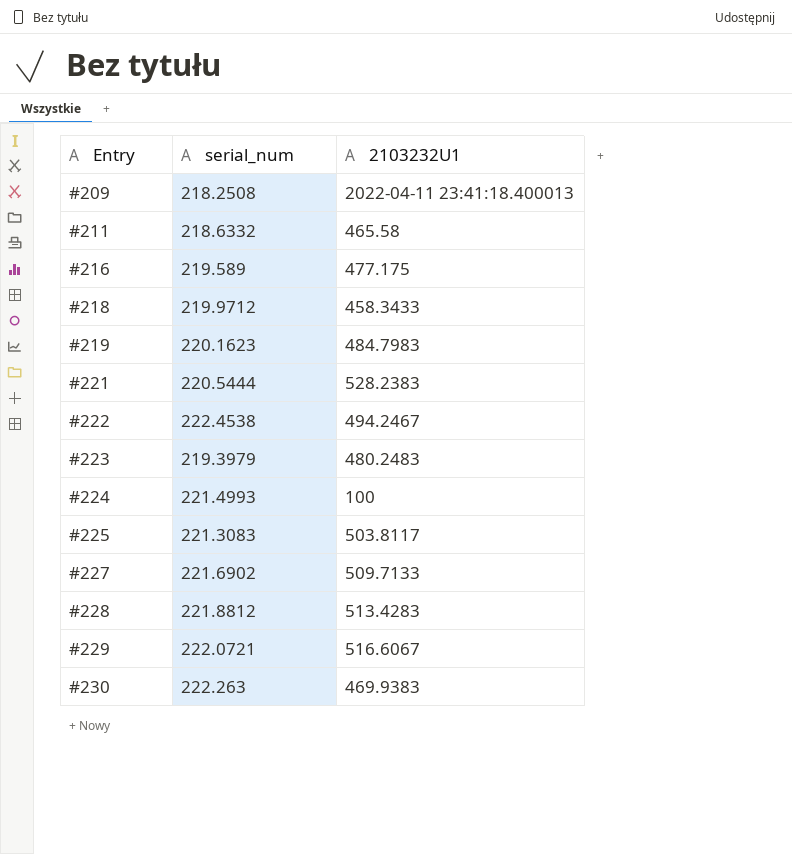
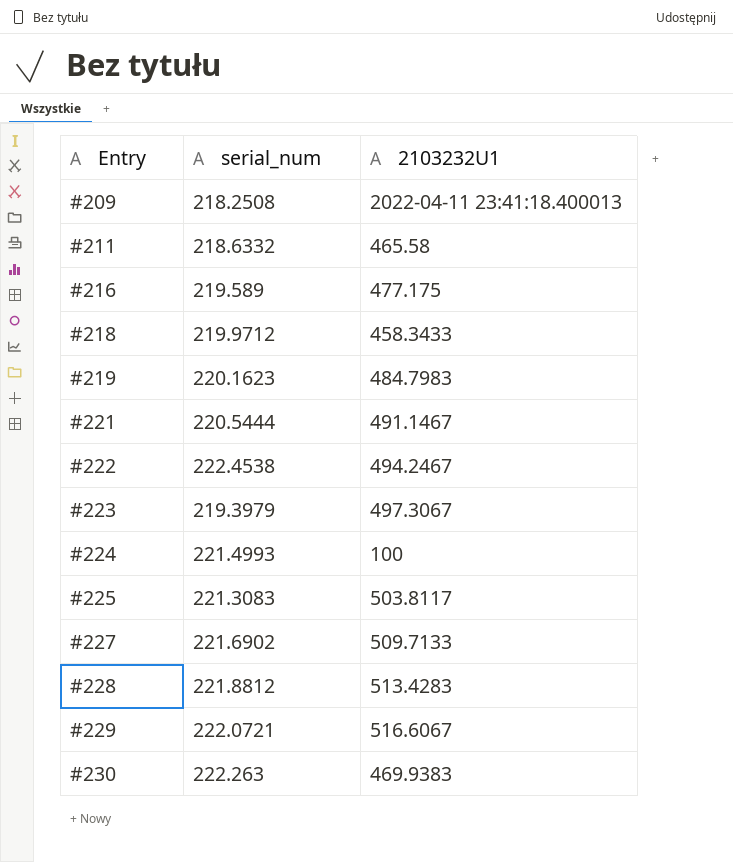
#221 | 2103232U1: 528.2383 -> 491.1467
#223 | 2103232U1: 480.2483 -> 497.3067

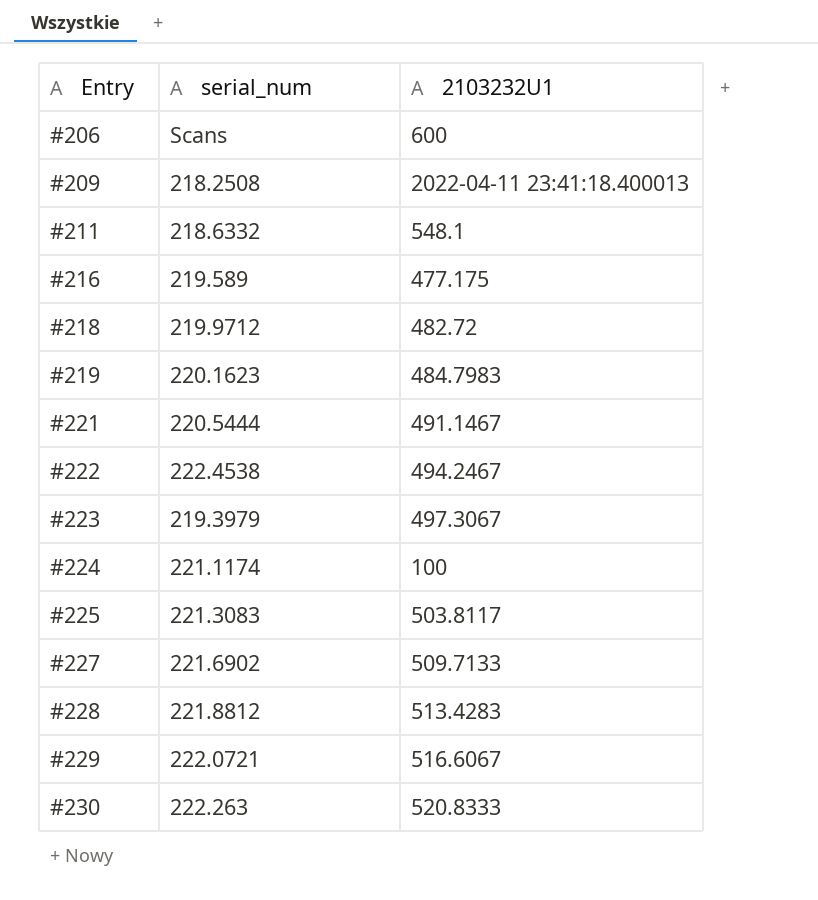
row #206: none -> Scans | 600
#211 | 2103232U1: 465.58 -> 548.1
#218 | 2103232U1: 458.3433 -> 482.72
#224 | serial_num: 221.4993 -> 221.1174
#230 | 2103232U1: 469.9383 -> 520.8333

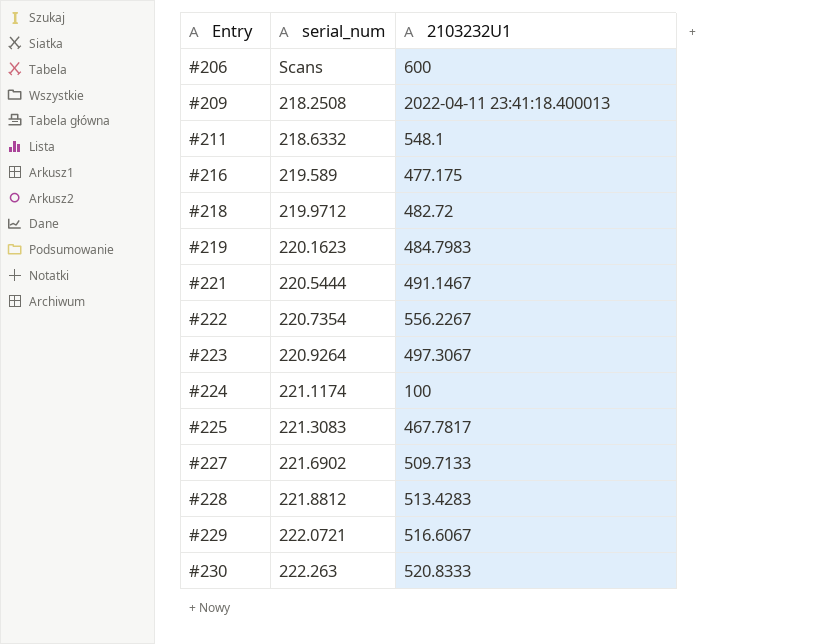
#222 | serial_num: 222.4538 -> 220.7354
#222 | 2103232U1: 494.2467 -> 556.2267
#223 | serial_num: 219.3979 -> 220.9264
#225 | 2103232U1: 503.8117 -> 467.7817

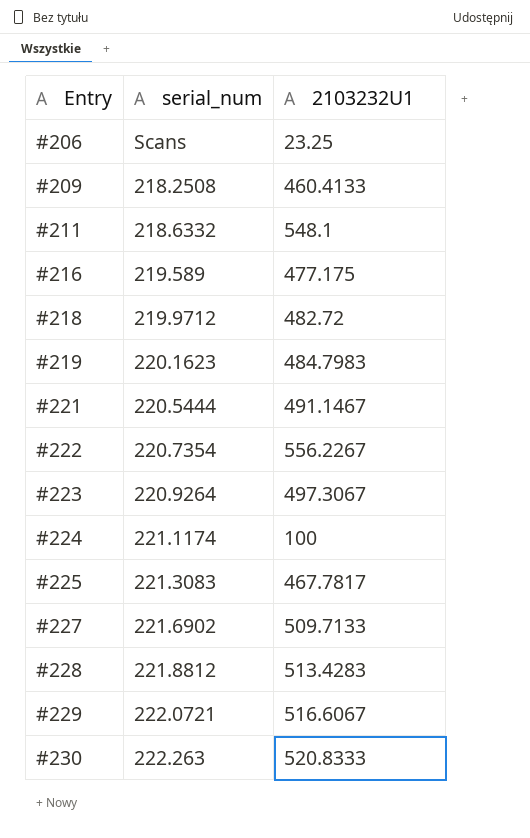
#206 | 2103232U1: 600 -> 23.25
#209 | 2103232U1: 2022-04-11 23:41:18.400013 -> 460.4133

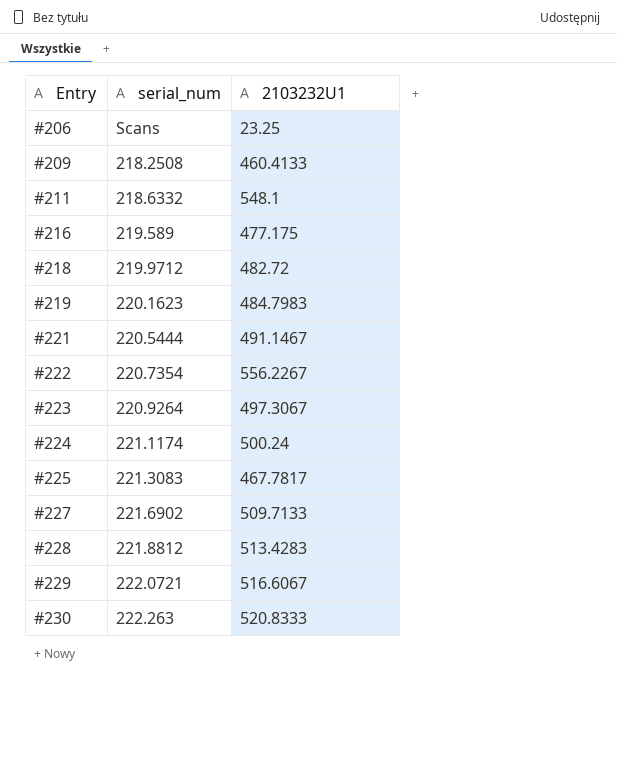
#224 | 2103232U1: 100 -> 500.24

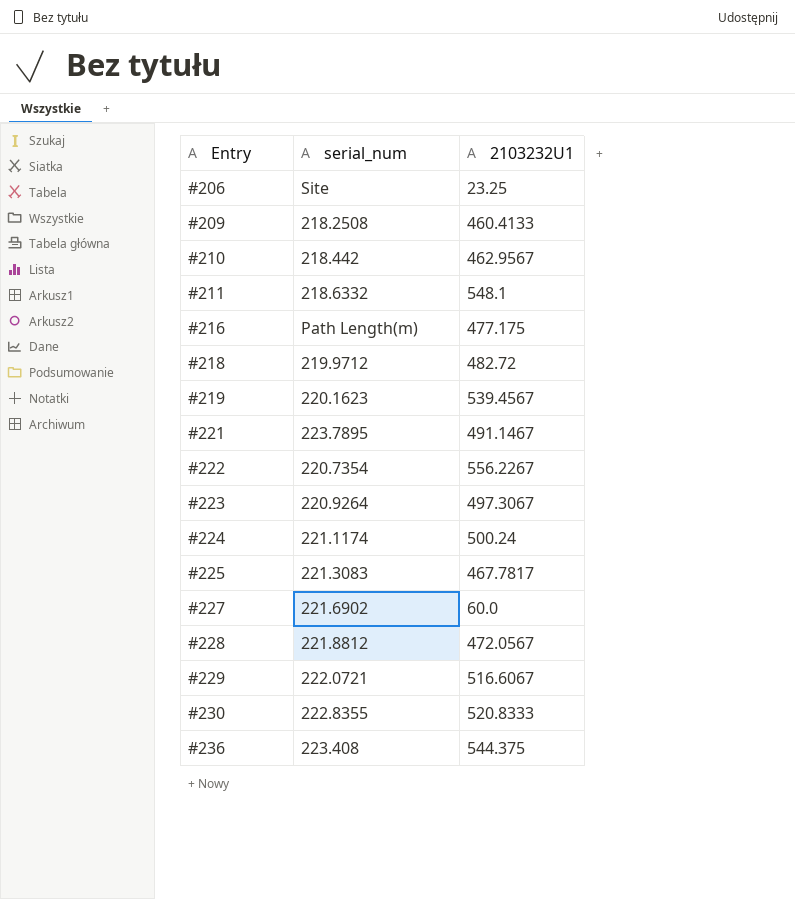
#206 | serial_num: Scans -> Site
row #210: none -> 218.442 | 462.9567
#216 | serial_num: 219.589 -> Path Length(m)
#219 | 2103232U1: 484.7983 -> 539.4567
#221 | serial_num: 220.5444 -> 223.7895
#227 | 2103232U1: 509.7133 -> 60.0
#228 | 2103232U1: 513.4283 -> 472.0567
#230 | serial_num: 222.263 -> 222.8355
row #236: none -> 223.408 | 544.375

